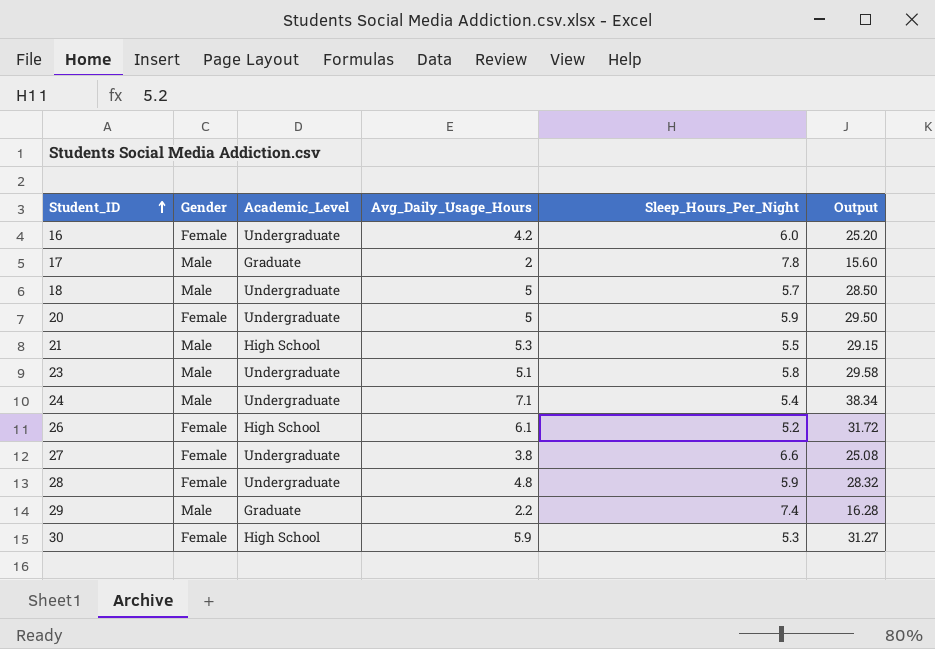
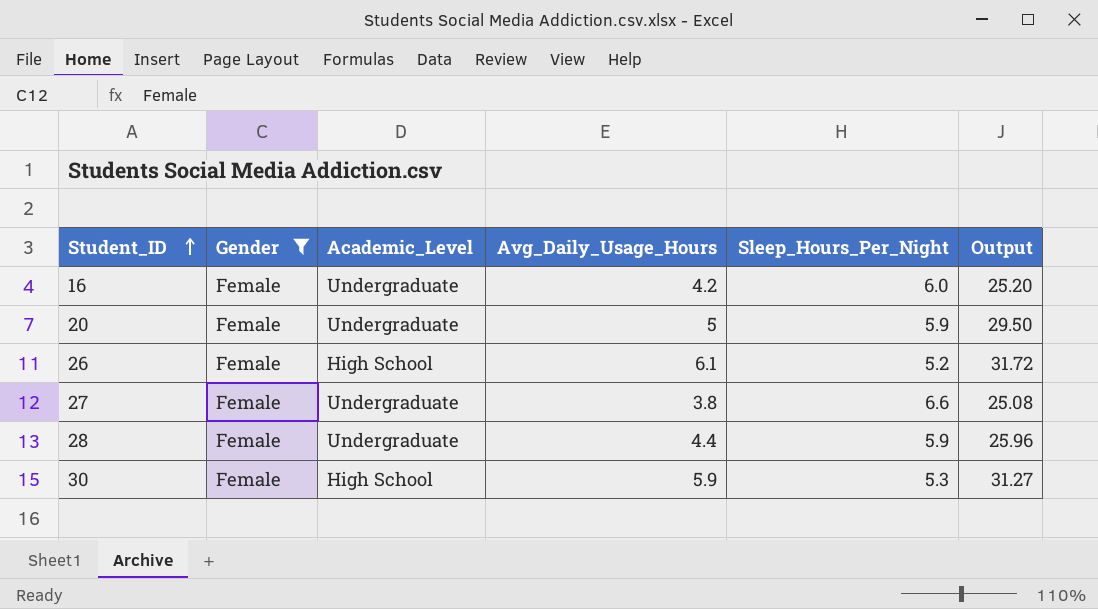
filter: none -> Gender = Female
28 | Avg_Daily_Usage_Hours: 4.8 -> 4.4
28 | Output: 28.32 -> 25.96

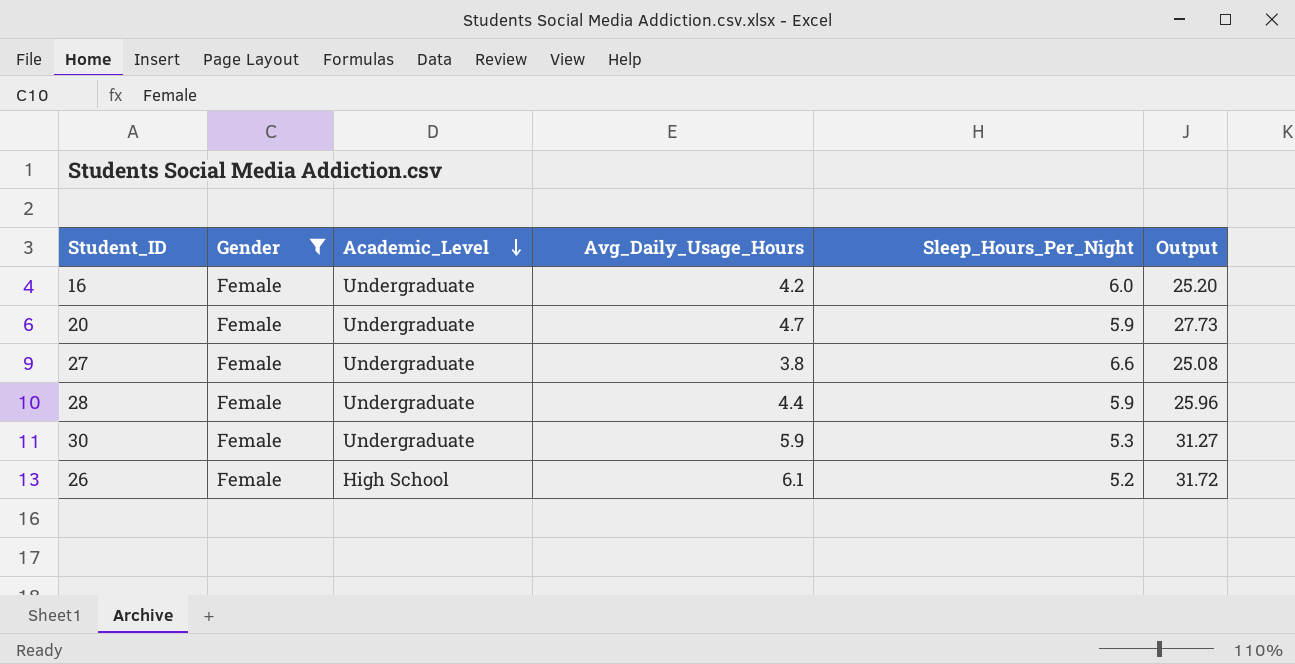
row order: Student_ID ascending -> Academic_Level descending
20 | Avg_Daily_Usage_Hours: 5 -> 4.7
20 | Output: 29.50 -> 27.73
30 | Academic_Level: High School -> Undergraduate

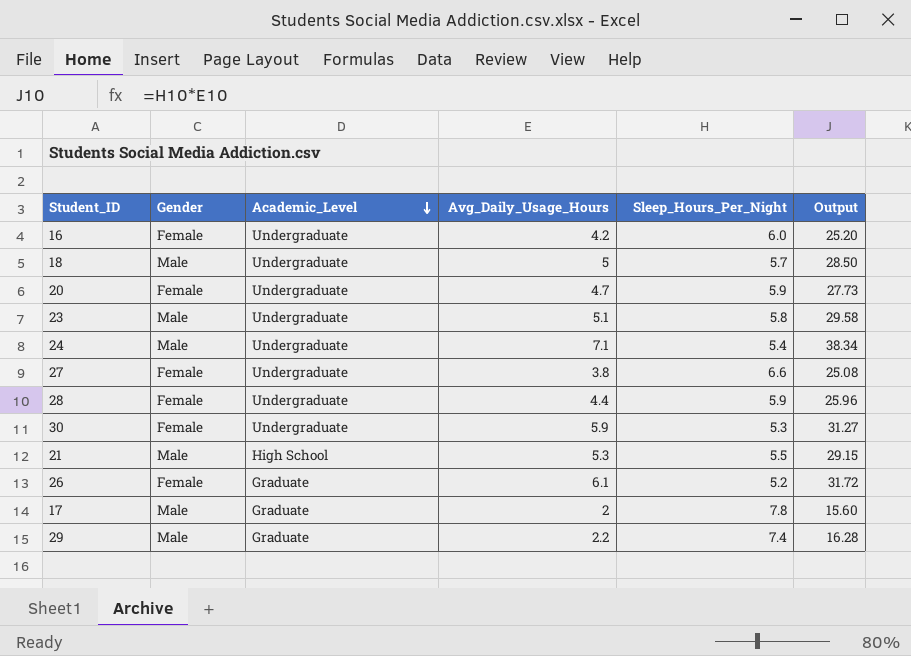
filter: Gender = Female -> none
26 | Academic_Level: High School -> Graduate

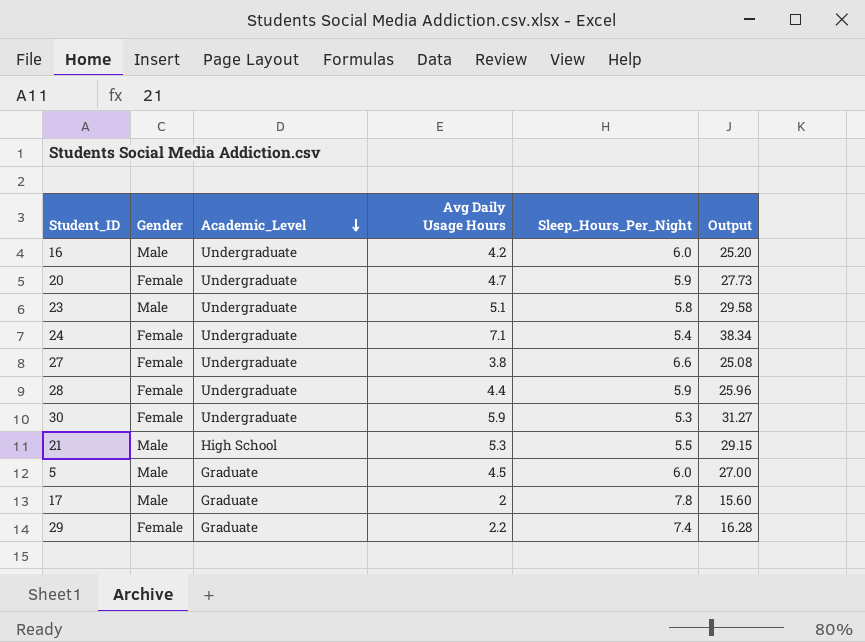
column name: Avg_Daily_Usage_Hours -> Avg Daily Usage Hours
row 18: Male | Undergraduate | 5 | 5.7 | 28.50 -> none
row 26: Female | Graduate | 6.1 | 5.2 | 31.72 -> none
16 | Gender: Female -> Male
24 | Gender: Male -> Female
row 5: none -> Male | Graduate | 4.5 | 6.0 | 27.00
29 | Gender: Male -> Female

